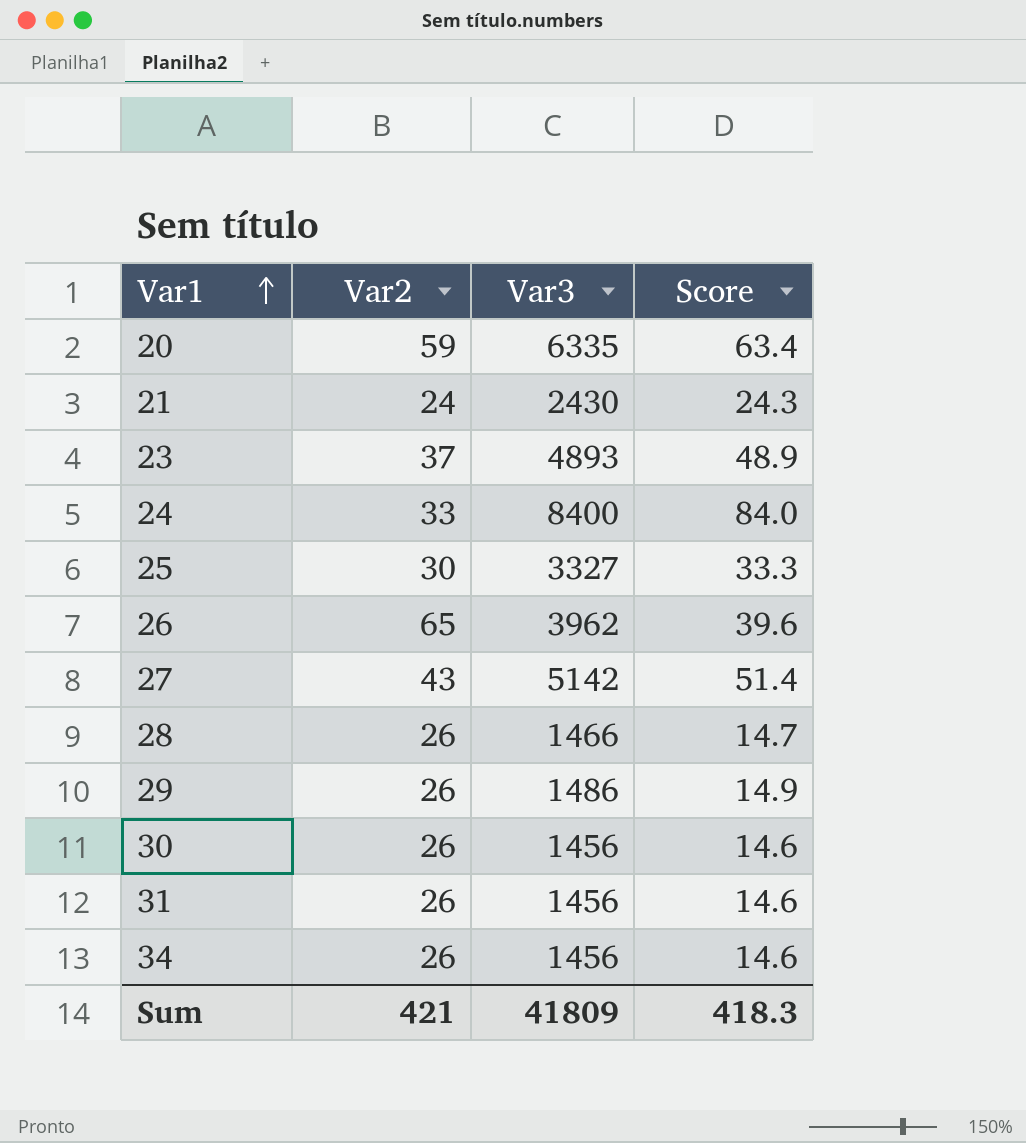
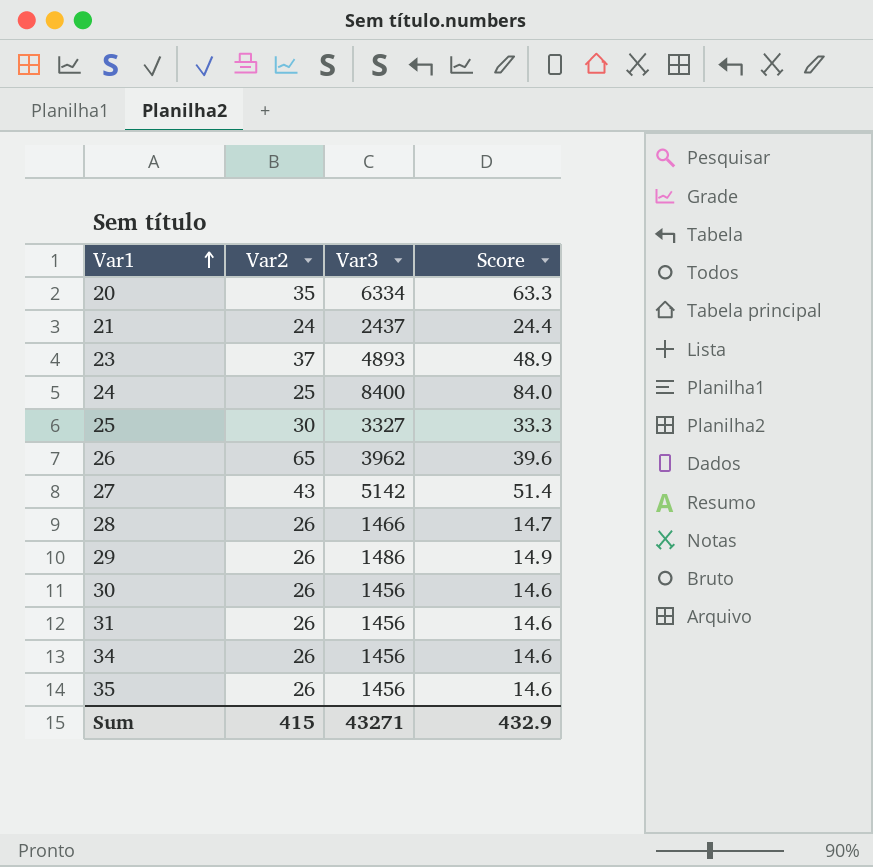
20 | Var2: 59 -> 35
20 | Var3: 6335 -> 6334
20 | Score: 63.4 -> 63.3
21 | Var3: 2430 -> 2437
21 | Score: 24.3 -> 24.4
24 | Var2: 33 -> 25
row 35: none -> 26 | 1456 | 14.6
Sum | Var2: 421 -> 415
Sum | Var3: 41809 -> 43271
Sum | Score: 418.3 -> 432.9

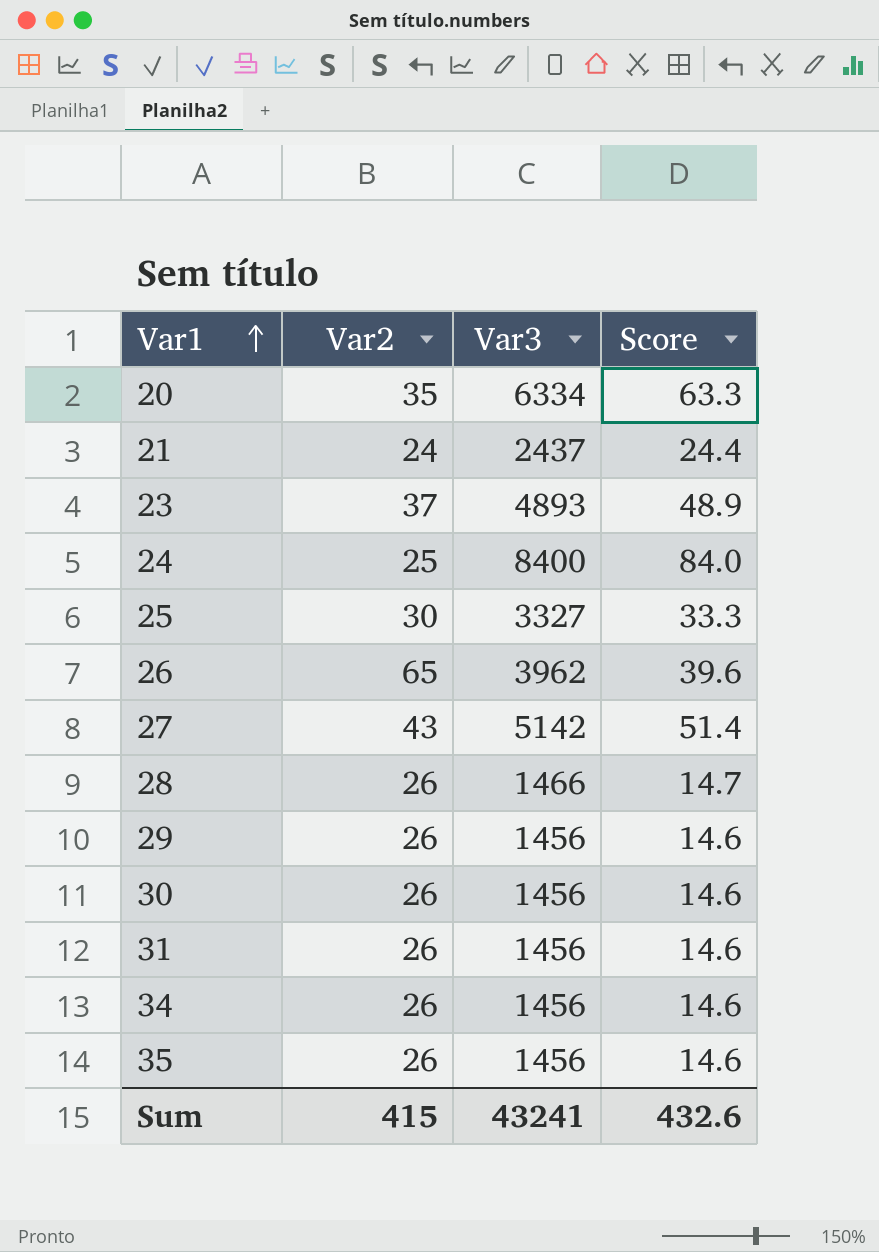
29 | Var3: 1486 -> 1456
29 | Score: 14.9 -> 14.6
Sum | Var3: 43271 -> 43241
Sum | Score: 432.9 -> 432.6

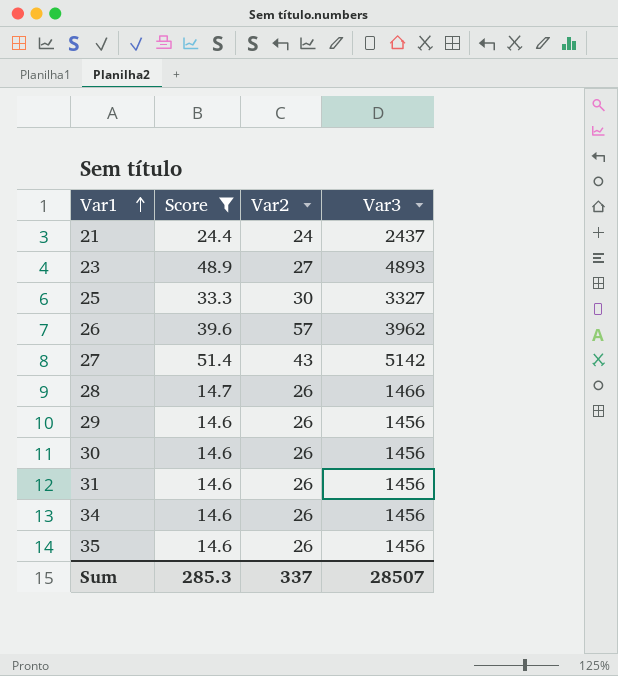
filter: none -> Score <= 51.4
column Score | position: 4 -> 2
23 | Var2: 37 -> 27
26 | Var2: 65 -> 57
Sum | Score: 432.6 -> 285.3
Sum | Var2: 415 -> 337
Sum | Var3: 43241 -> 28507

